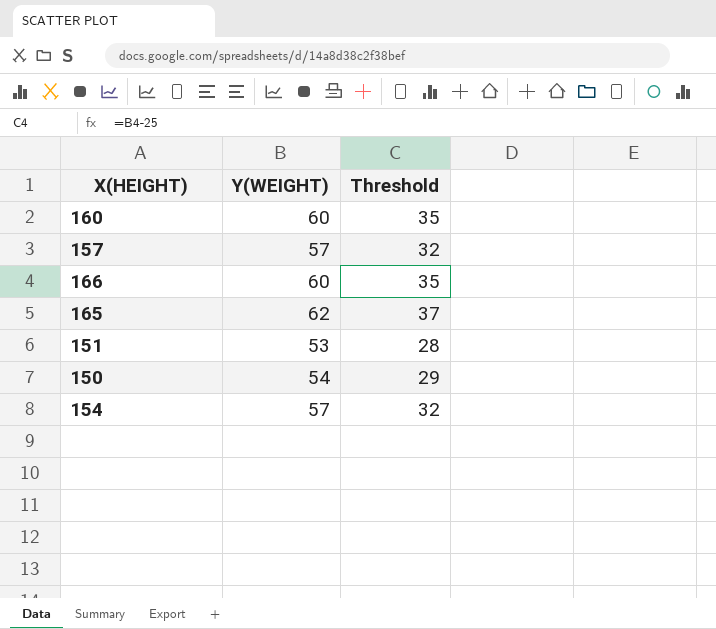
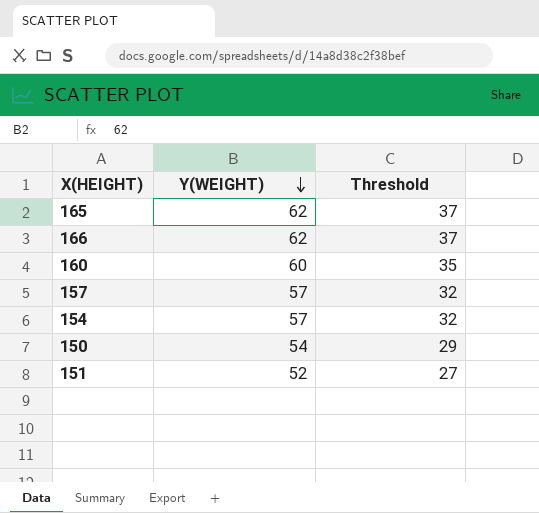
row order: none -> Y(WEIGHT) descending
166 | Y(WEIGHT): 60 -> 62
166 | Threshold: 35 -> 37
151 | Y(WEIGHT): 53 -> 52
151 | Threshold: 28 -> 27

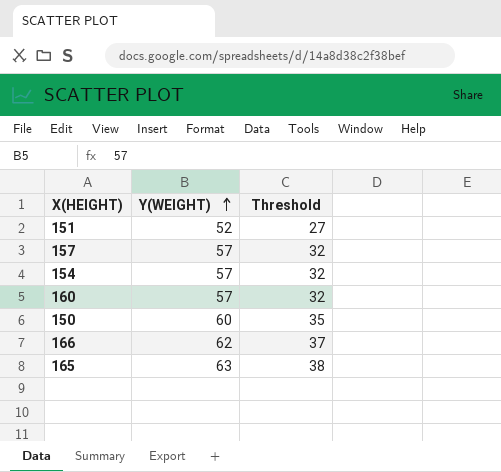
row order: Y(WEIGHT) descending -> Y(WEIGHT) ascending
160 | Y(WEIGHT): 60 -> 57
160 | Threshold: 35 -> 32
150 | Y(WEIGHT): 54 -> 60
150 | Threshold: 29 -> 35
165 | Y(WEIGHT): 62 -> 63
165 | Threshold: 37 -> 38

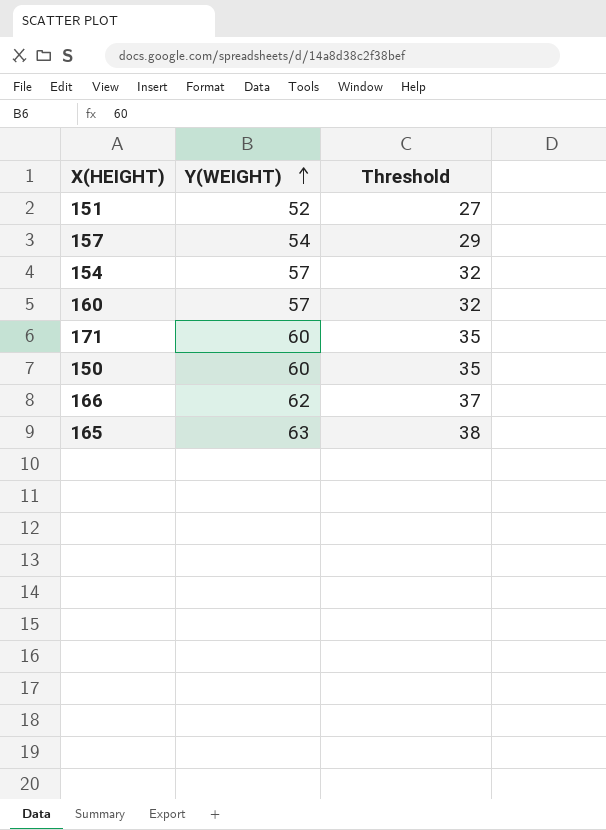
157 | Y(WEIGHT): 57 -> 54
157 | Threshold: 32 -> 29
row 171: none -> 60 | 35

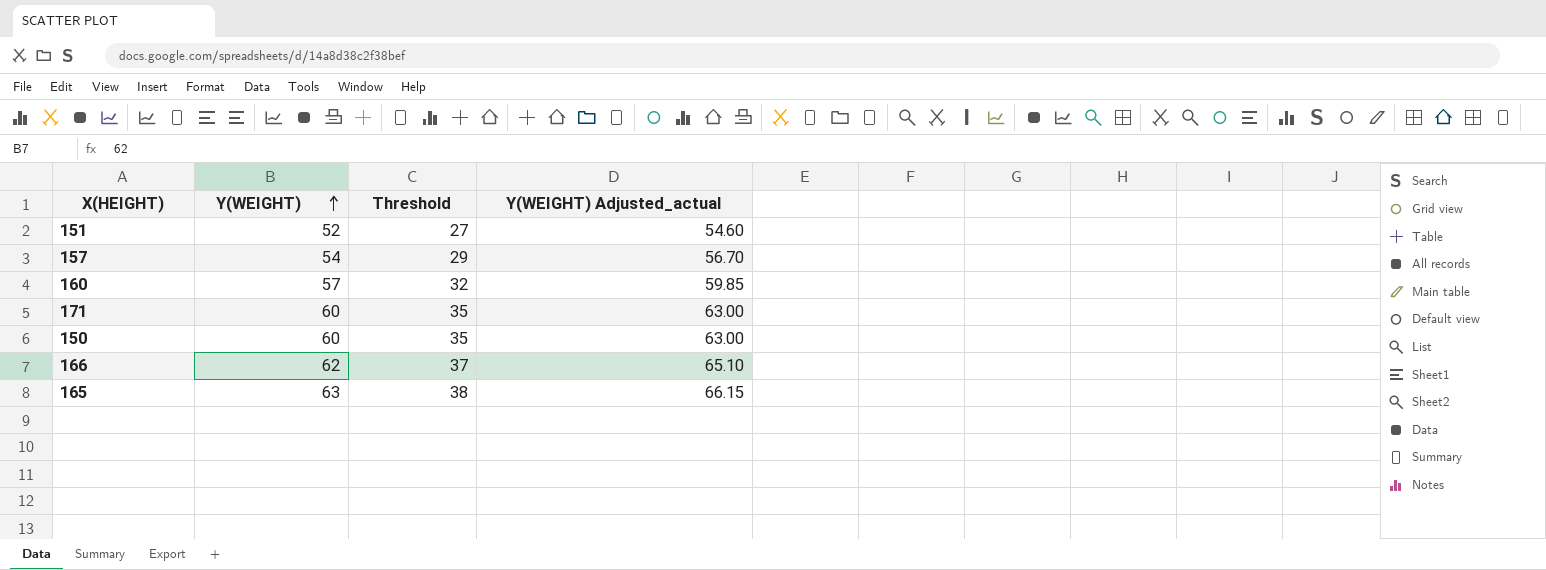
column Y(WEIGHT) Adjusted_actual | formula: none -> [Y(WEIGHT)] * 1.05
row 154: 57 | 32 -> none

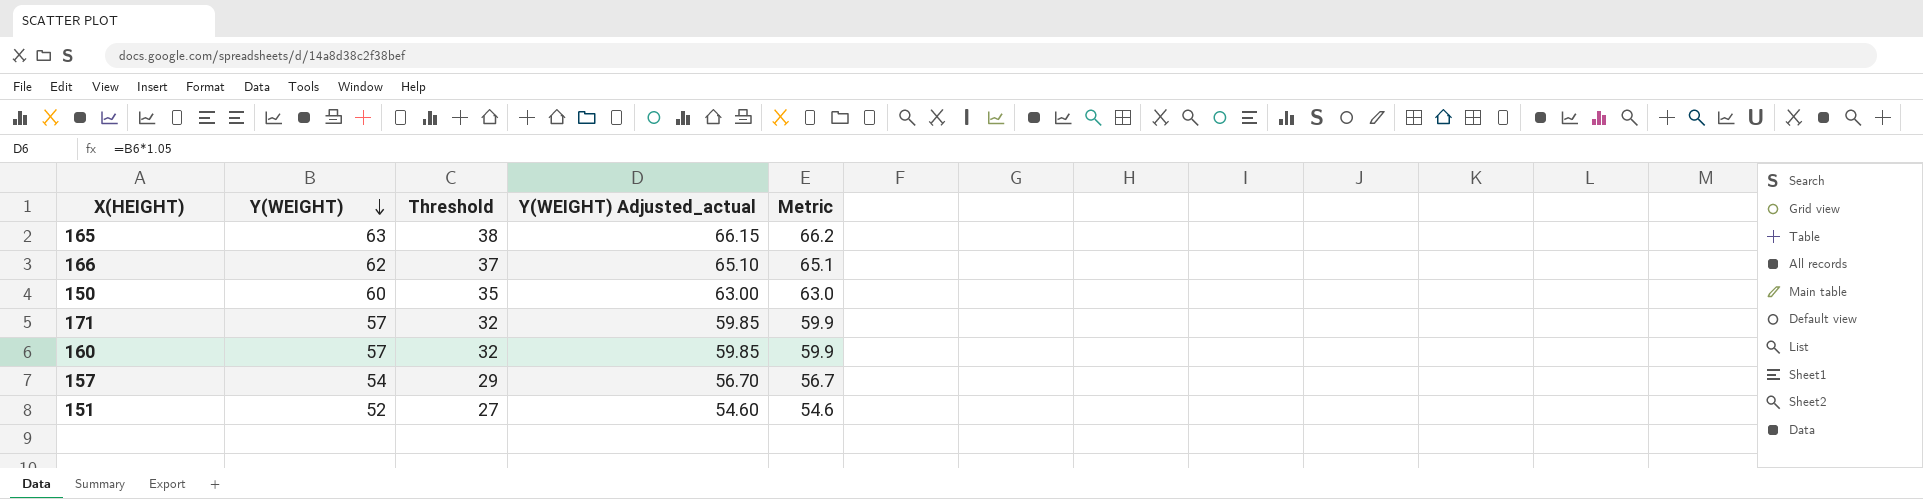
row order: Y(WEIGHT) ascending -> Y(WEIGHT) descending
column Metric | formula: none -> [Y(WEIGHT)] * 1.05
171 | Y(WEIGHT): 60 -> 57
171 | Threshold: 35 -> 32
171 | Y(WEIGHT) Adjusted_actual: 63.00 -> 59.85

